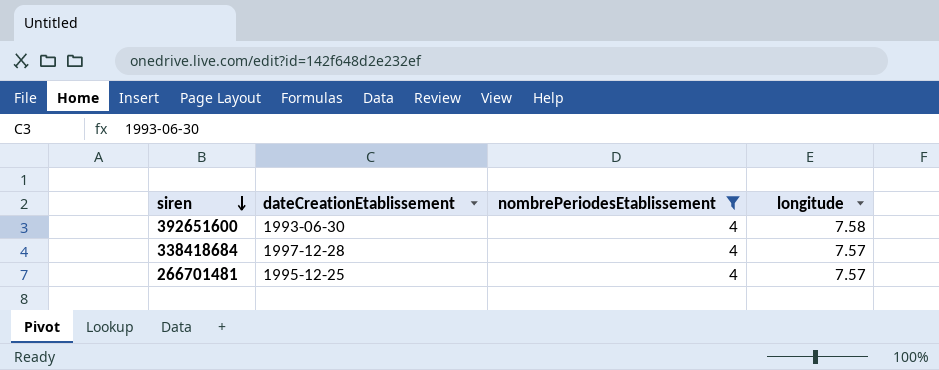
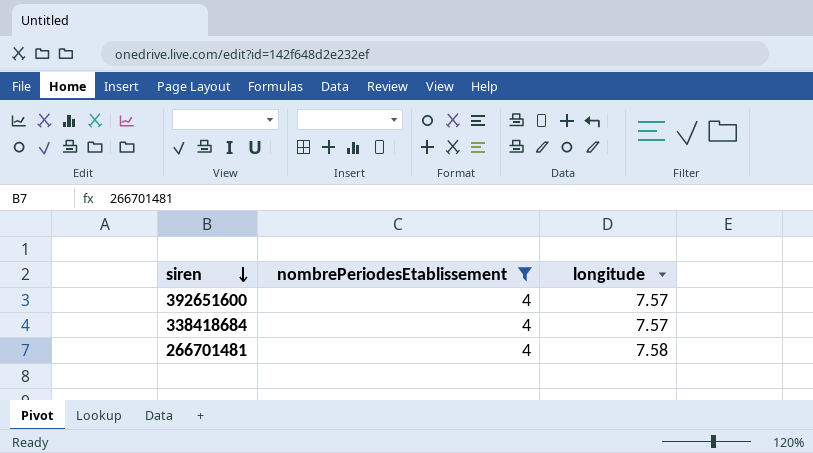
column dateCreationEtablissement | position: 2 -> none
392651600 | longitude: 7.58 -> 7.57
266701481 | longitude: 7.57 -> 7.58

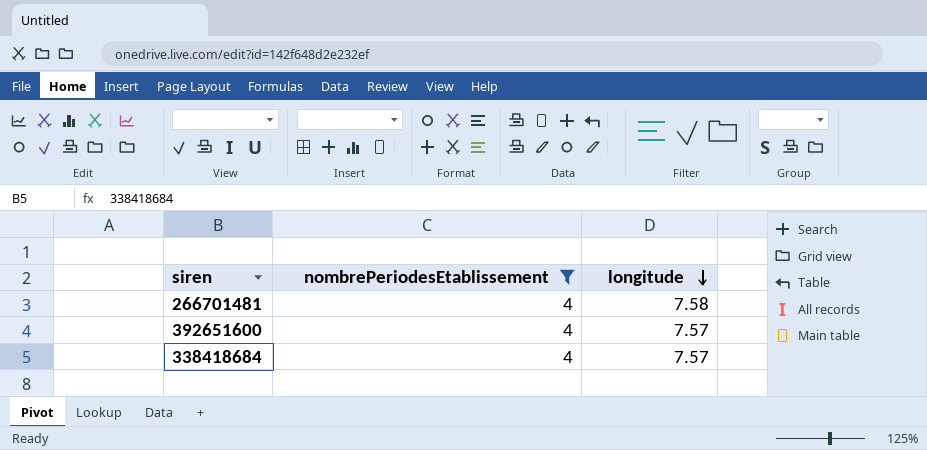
row order: siren descending -> longitude descending

